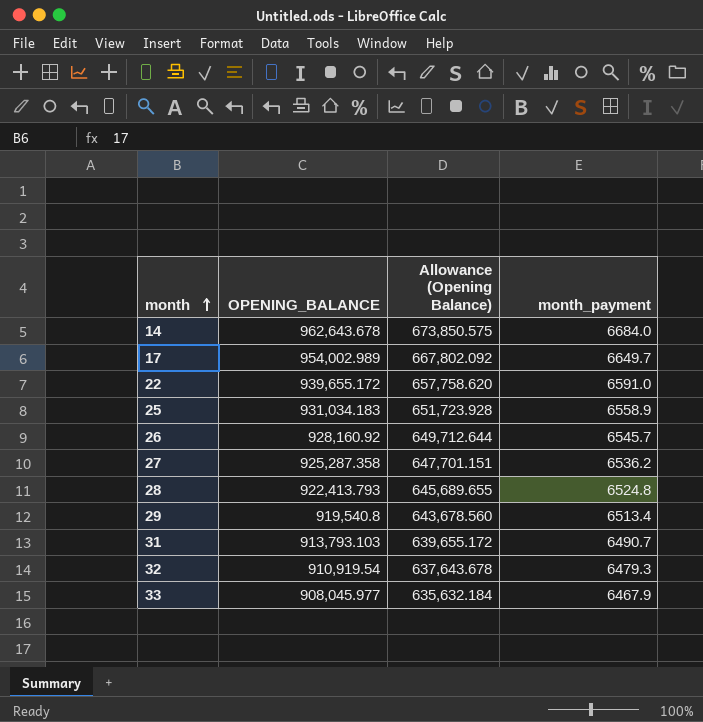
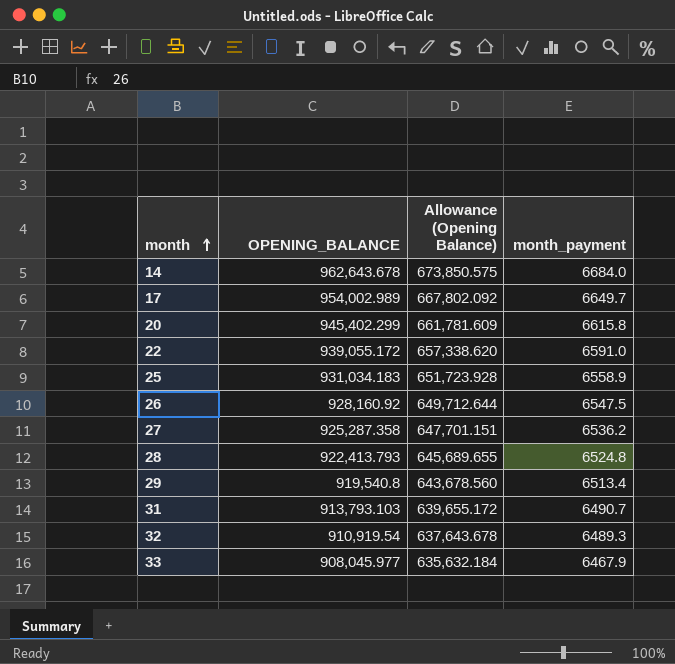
row 20: none -> 945,402.299 | 661,781.609 | 6615.8
22 | OPENING_BALANCE: 939,655.172 -> 939,055.172
22 | Allowance (Opening Balance): 657,758.620 -> 657,338.620
26 | month_payment: 6545.7 -> 6547.5
32 | month_payment: 6479.3 -> 6489.3

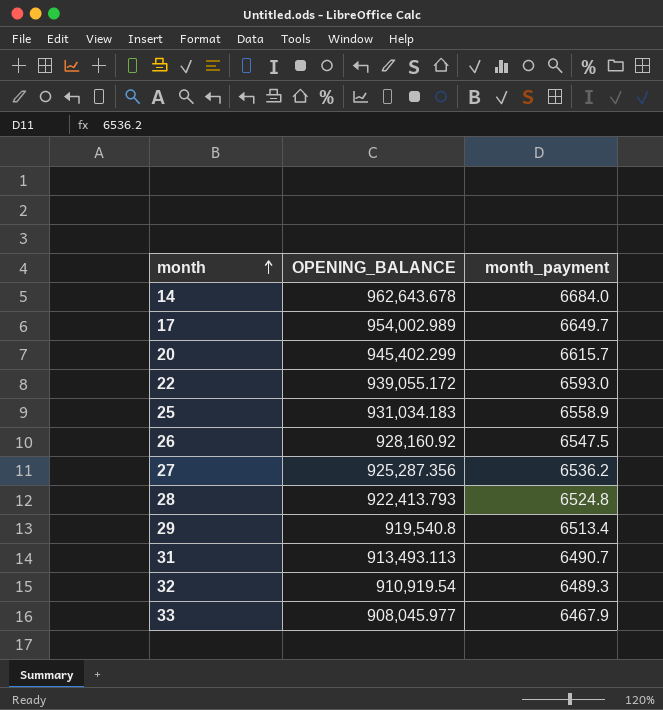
column Allowance (Opening Balance) | formula: [OPENING_BALANCE] * 0.7 -> none
20 | month_payment: 6615.8 -> 6615.7
22 | month_payment: 6591.0 -> 6593.0
27 | OPENING_BALANCE: 925,287.358 -> 925,287.356
31 | OPENING_BALANCE: 913,793.103 -> 913,493.113

